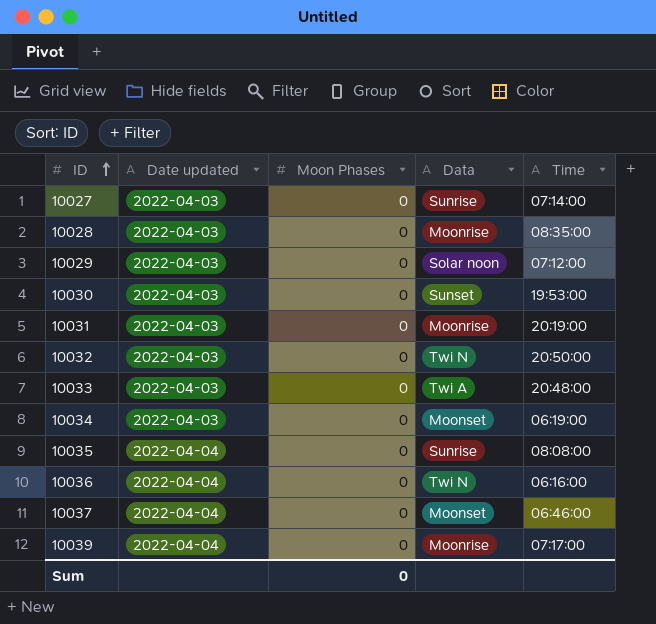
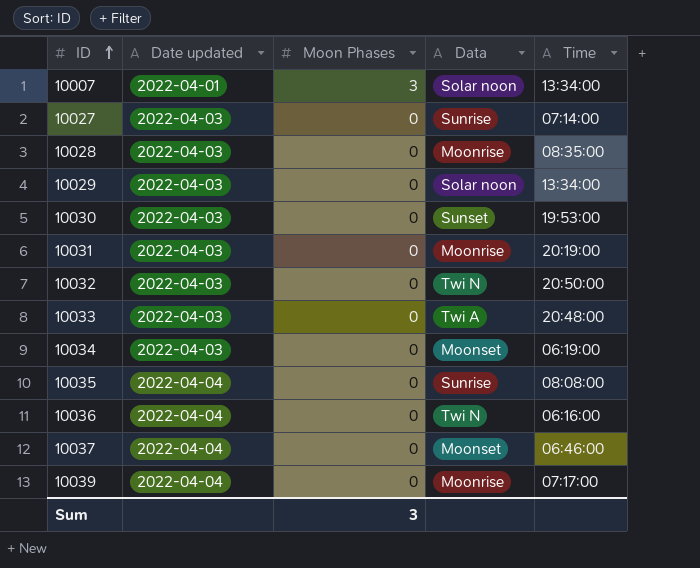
row 10007: none -> 2022-04-01 | 3 | Solar noon | 13:34:00
10029 | Time: 07:12:00 -> 13:34:00
Sum | Moon Phases: 0 -> 3

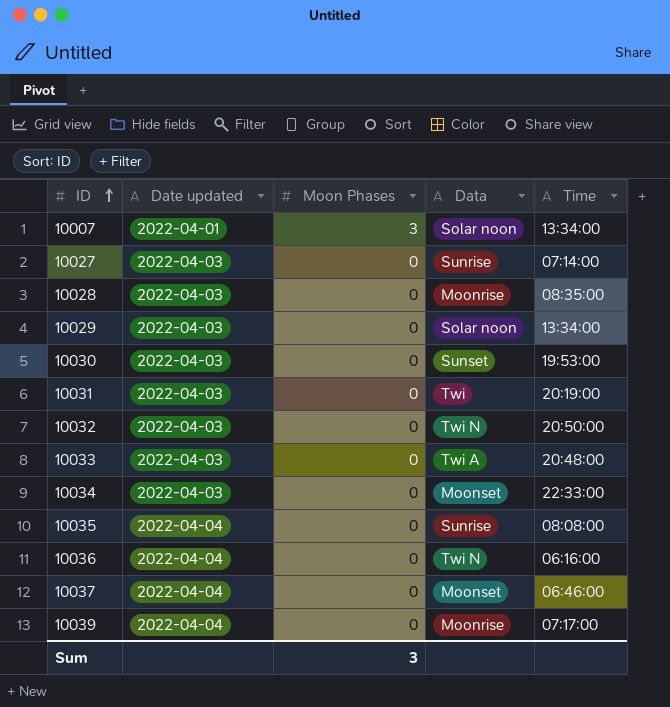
10031 | Data: Moonrise -> Twi
10034 | Time: 06:19:00 -> 22:33:00

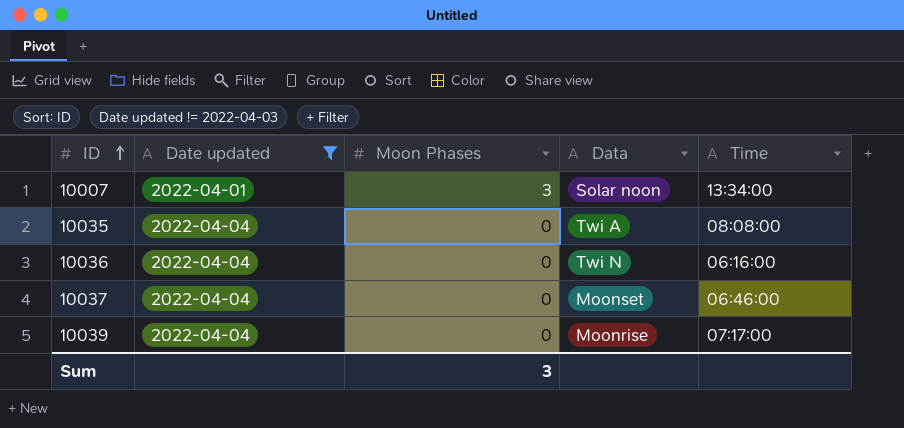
filter: none -> Date updated != 2022-04-03
10035 | Data: Sunrise -> Twi A

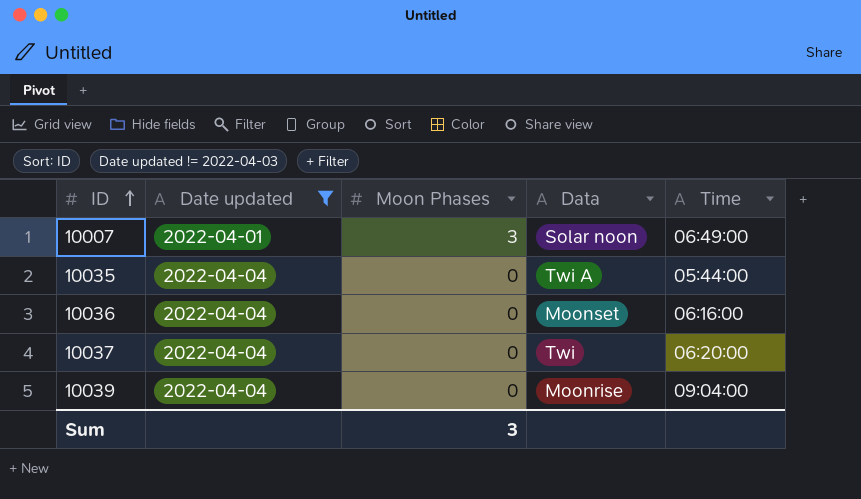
10007 | Time: 13:34:00 -> 06:49:00
10035 | Time: 08:08:00 -> 05:44:00
10036 | Data: Twi N -> Moonset
10037 | Data: Moonset -> Twi
10037 | Time: 06:46:00 -> 06:20:00
10039 | Time: 07:17:00 -> 09:04:00

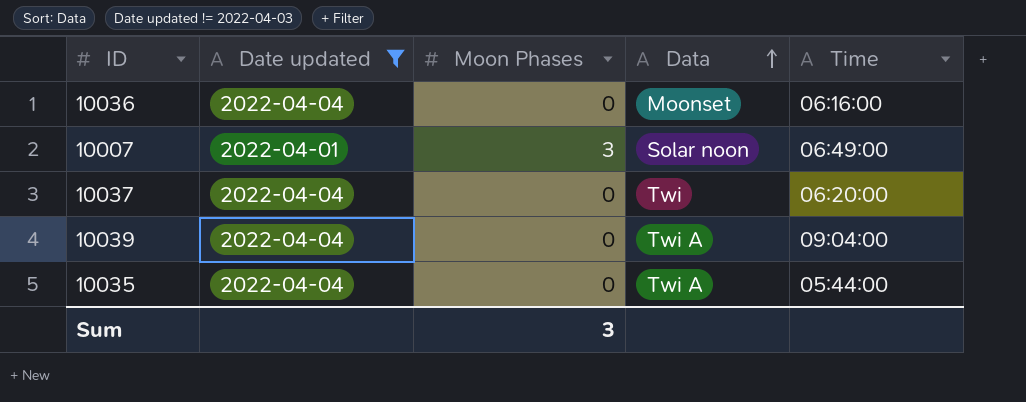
row order: ID ascending -> Data ascending
10039 | Data: Moonrise -> Twi A

